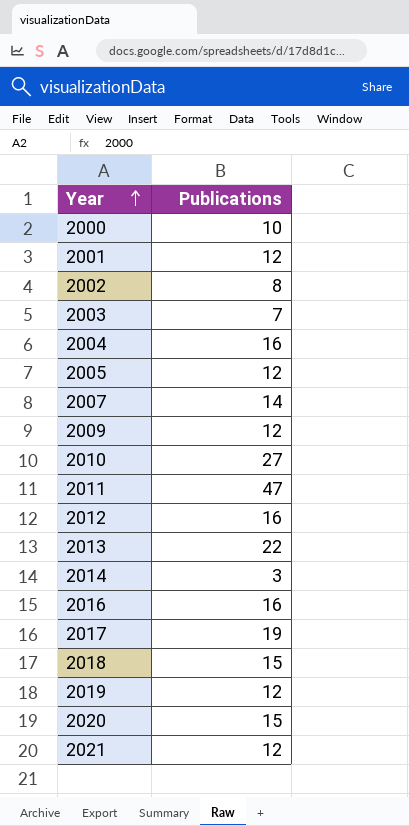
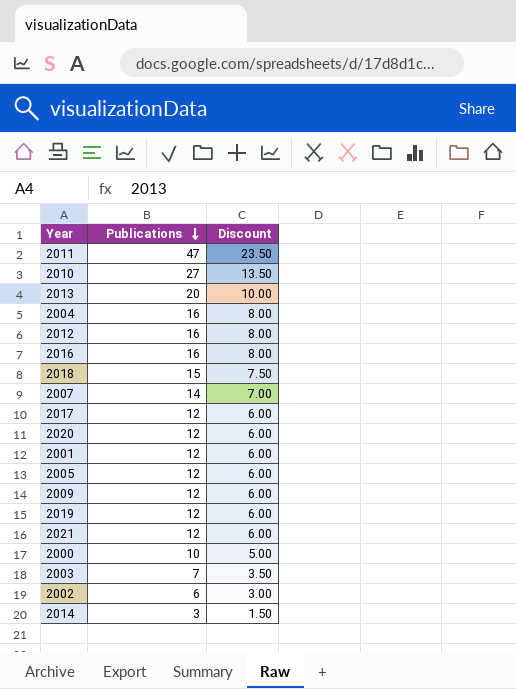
row order: Year ascending -> Publications descending
column Discount | formula: none -> [Publications] * 0.5
2013 | Publications: 22 -> 20
2017 | Publications: 19 -> 12
2020 | Publications: 15 -> 12
2002 | Publications: 8 -> 6

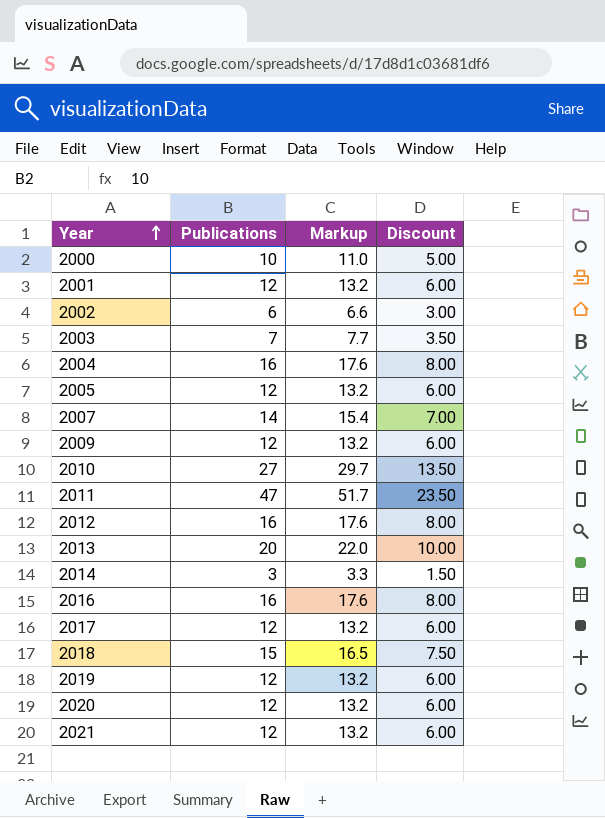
row order: Publications descending -> Year ascending
column Markup | formula: none -> [Publications] * 1.1

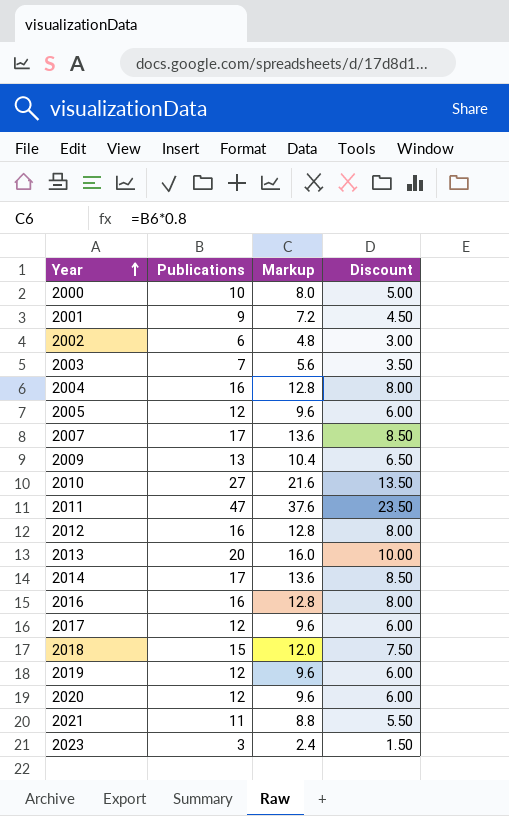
column Markup | formula: [Publications] * 1.1 -> [Publications] * 0.8
2001 | Publications: 12 -> 9
2001 | Discount: 6.00 -> 4.50
2007 | Publications: 14 -> 17
2007 | Discount: 7.00 -> 8.50
2009 | Publications: 12 -> 13
2009 | Discount: 6.00 -> 6.50
2014 | Publications: 3 -> 17
2014 | Discount: 1.50 -> 8.50
2021 | Publications: 12 -> 11
2021 | Discount: 6.00 -> 5.50
row 2023: none -> 3 | 2.4 | 1.50

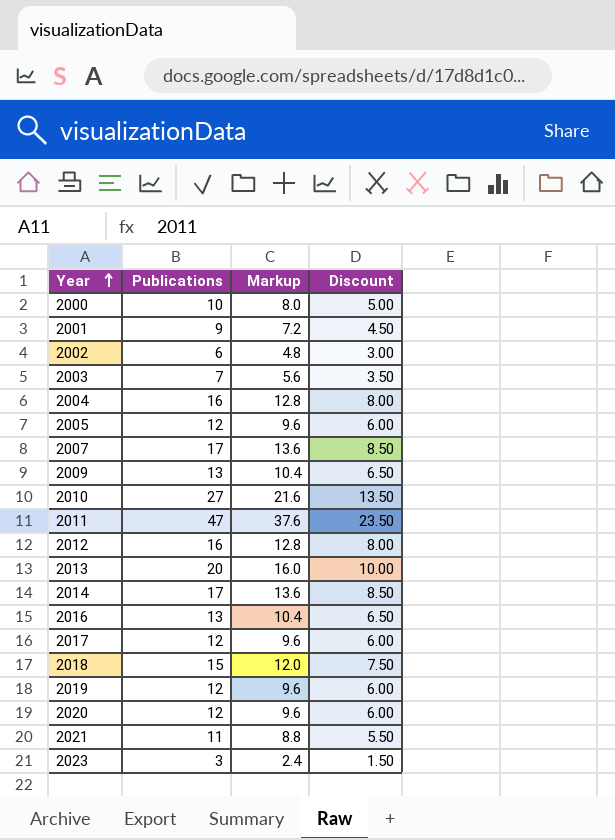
2016 | Publications: 16 -> 13
2016 | Markup: 12.8 -> 10.4
2016 | Discount: 8.00 -> 6.50

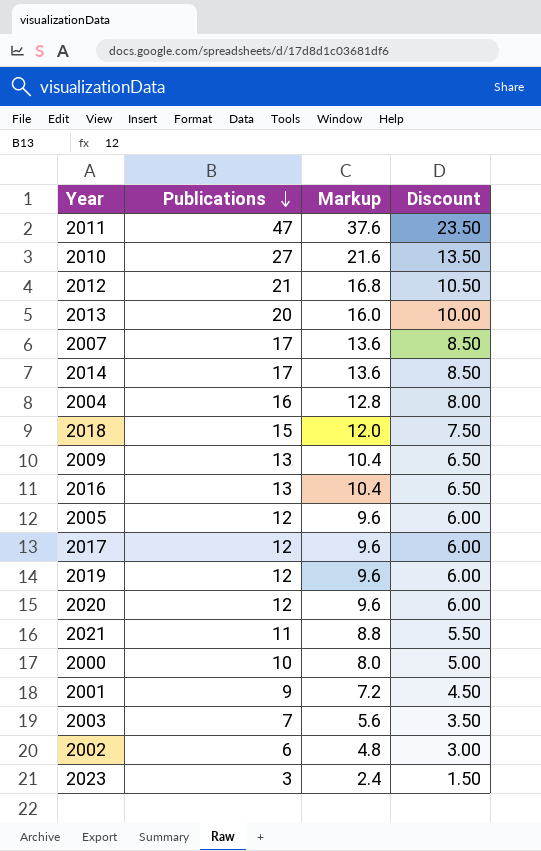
row order: Year ascending -> Publications descending
2012 | Publications: 16 -> 21
2012 | Markup: 12.8 -> 16.8
2012 | Discount: 8.00 -> 10.50

